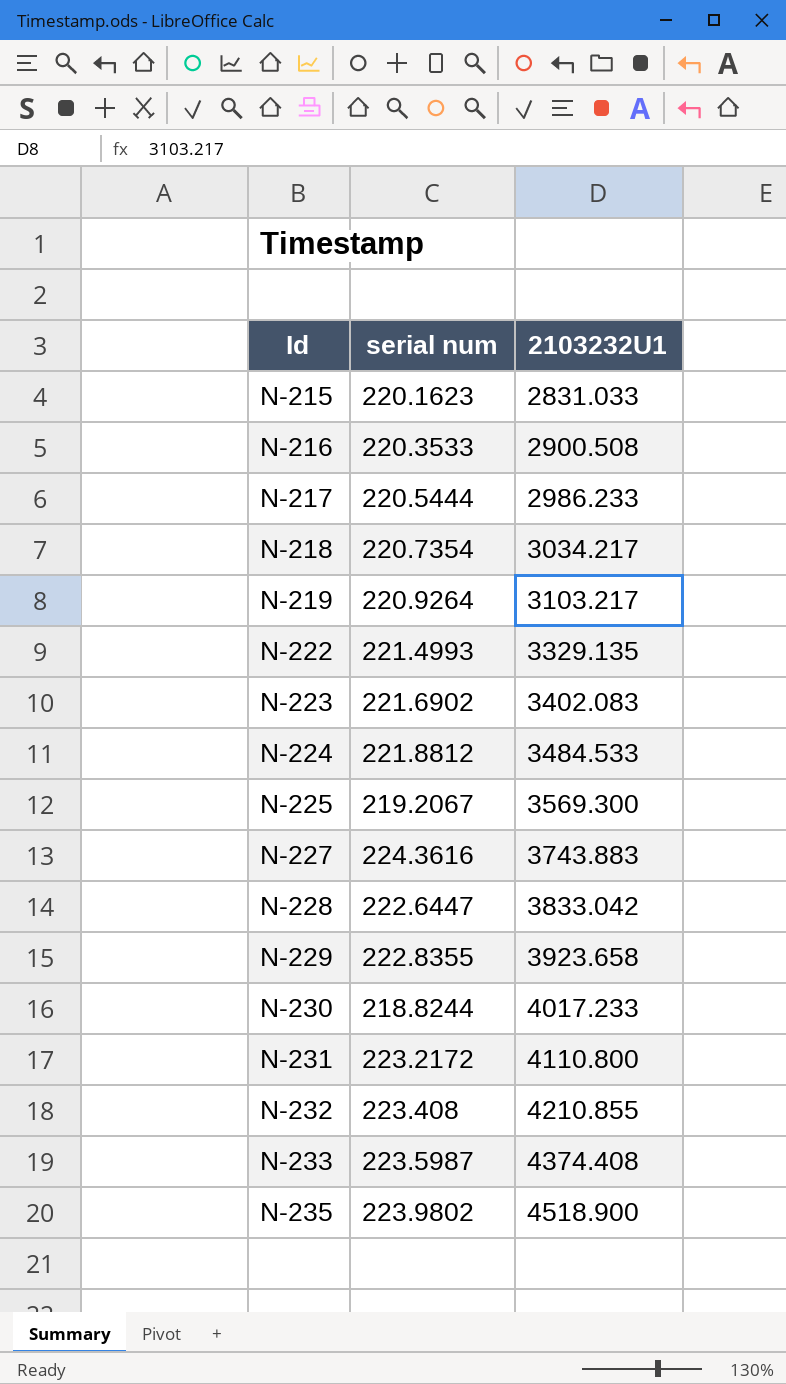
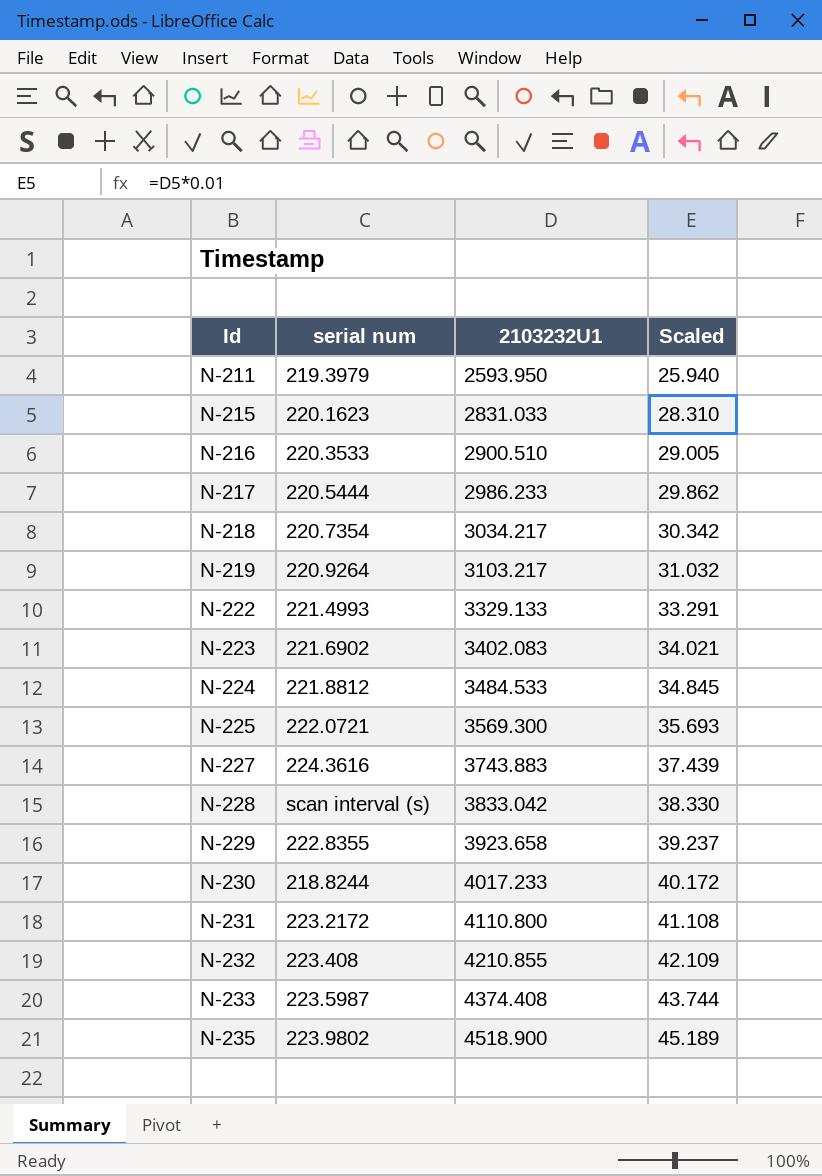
column Scaled | formula: none -> [2103232U1] * 0.01
row N-211: none -> 219.3979 | 2593.950 | 25.940
N-216 | 2103232U1: 2900.508 -> 2900.510
N-222 | 2103232U1: 3329.135 -> 3329.133
N-225 | serial num: 219.2067 -> 222.0721
N-228 | serial num: 222.6447 -> scan interval (s)

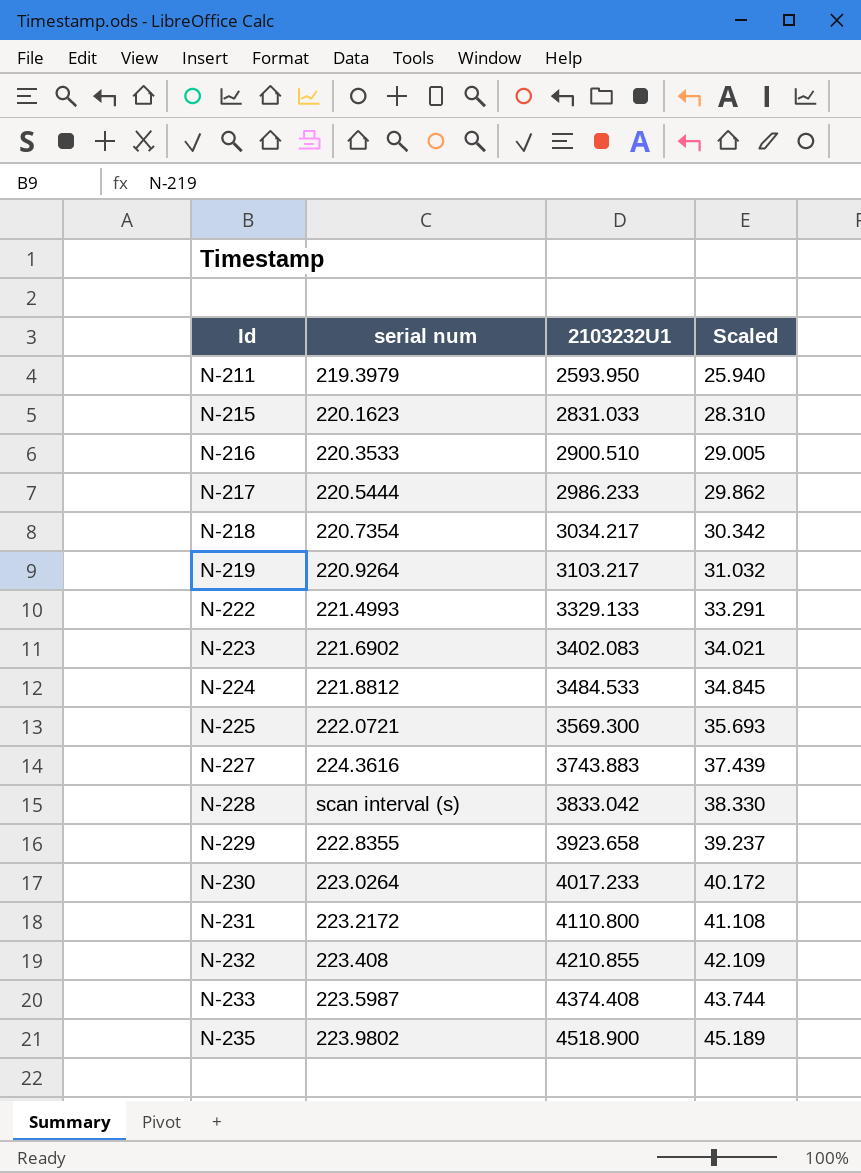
N-230 | serial num: 218.8244 -> 223.0264

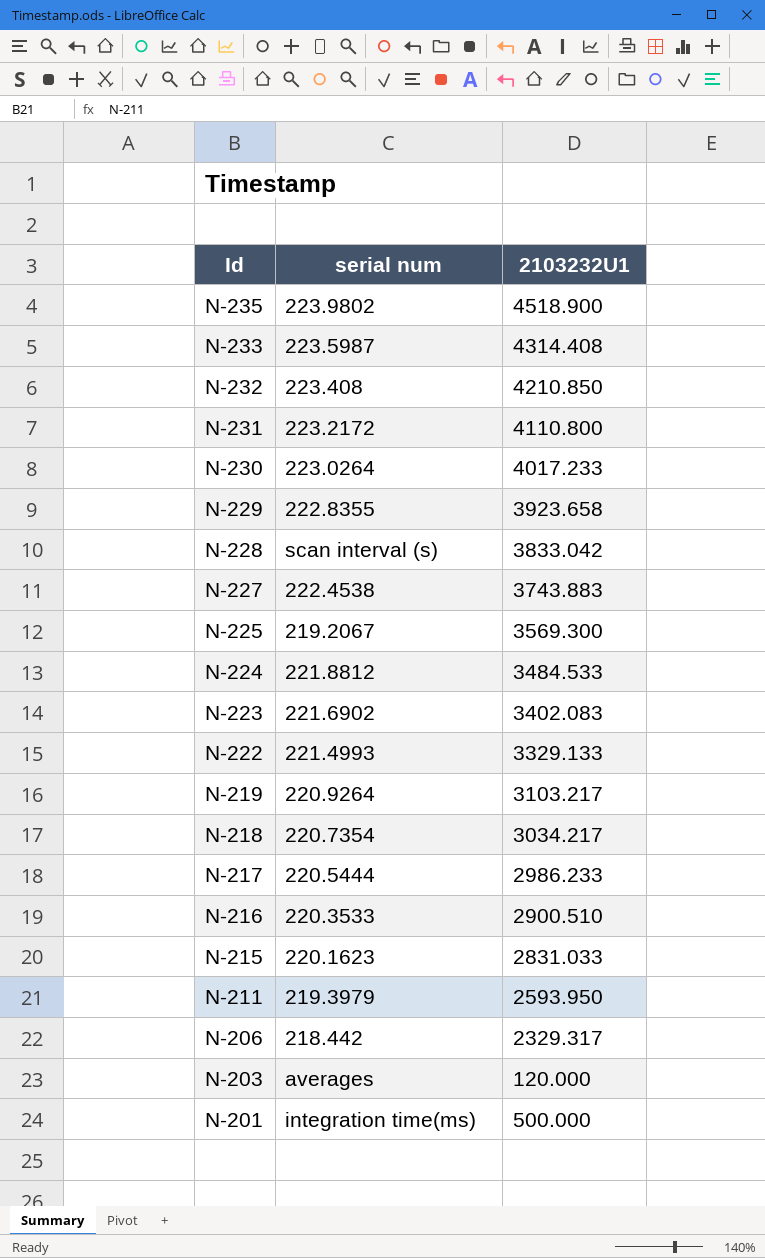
row order: Id ascending -> Id descending
column Scaled | formula: [2103232U1] * 0.01 -> none
N-233 | 2103232U1: 4374.408 -> 4314.408
N-232 | 2103232U1: 4210.855 -> 4210.850
N-227 | serial num: 224.3616 -> 222.4538
N-225 | serial num: 222.0721 -> 219.2067
row N-206: none -> 218.442 | 2329.317
row N-203: none -> averages | 120.000
row N-201: none -> integration time(ms) | 500.000

